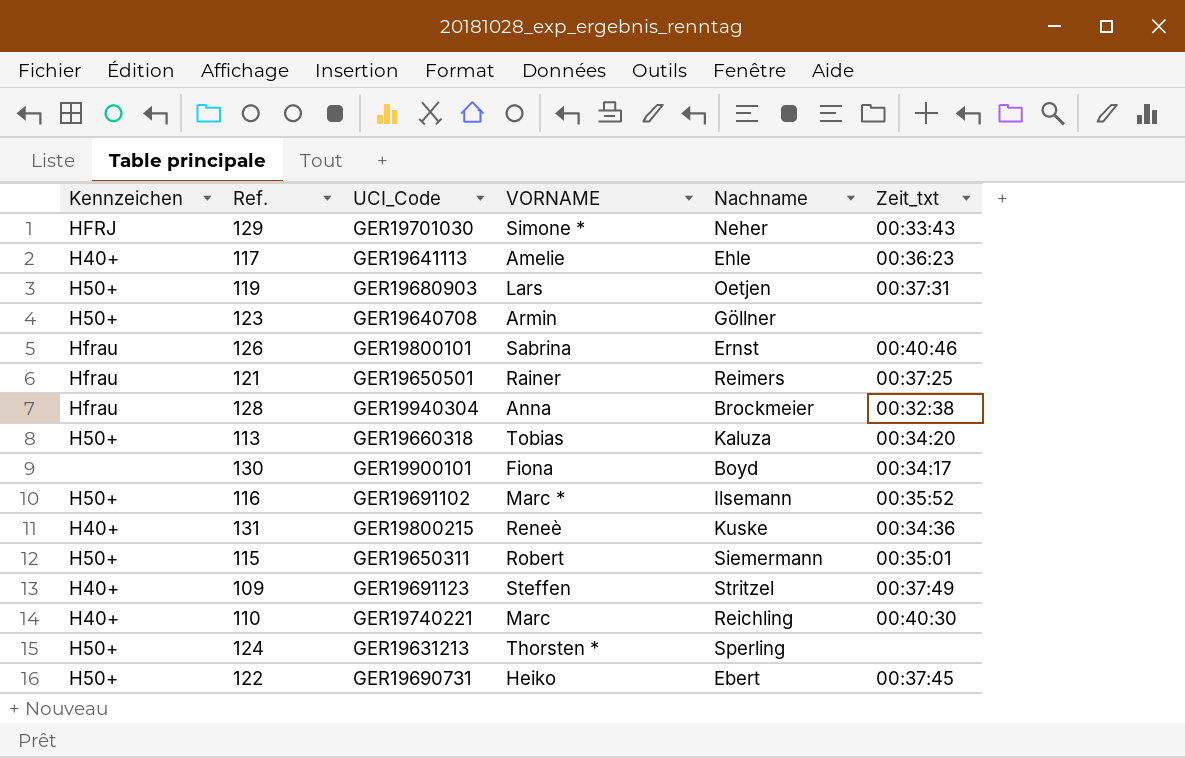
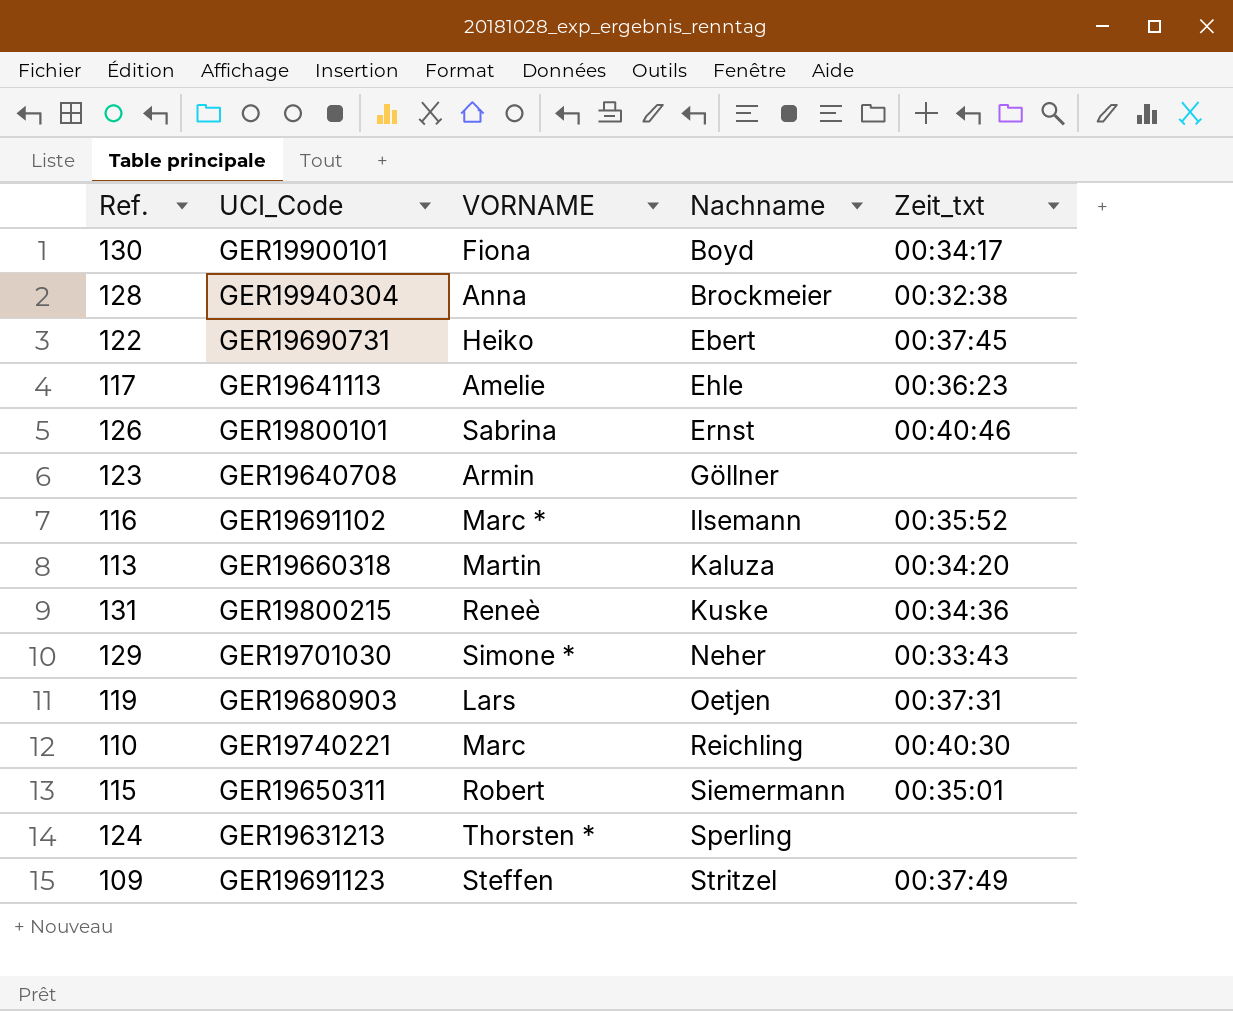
row order: none -> Nachname ascending
column Kennzeichen | position: 1 -> none
row 121: Hfrau | GER19650501 | Rainer | Reimers | 00:37:25 -> none
113 | VORNAME: Tobias -> Martin

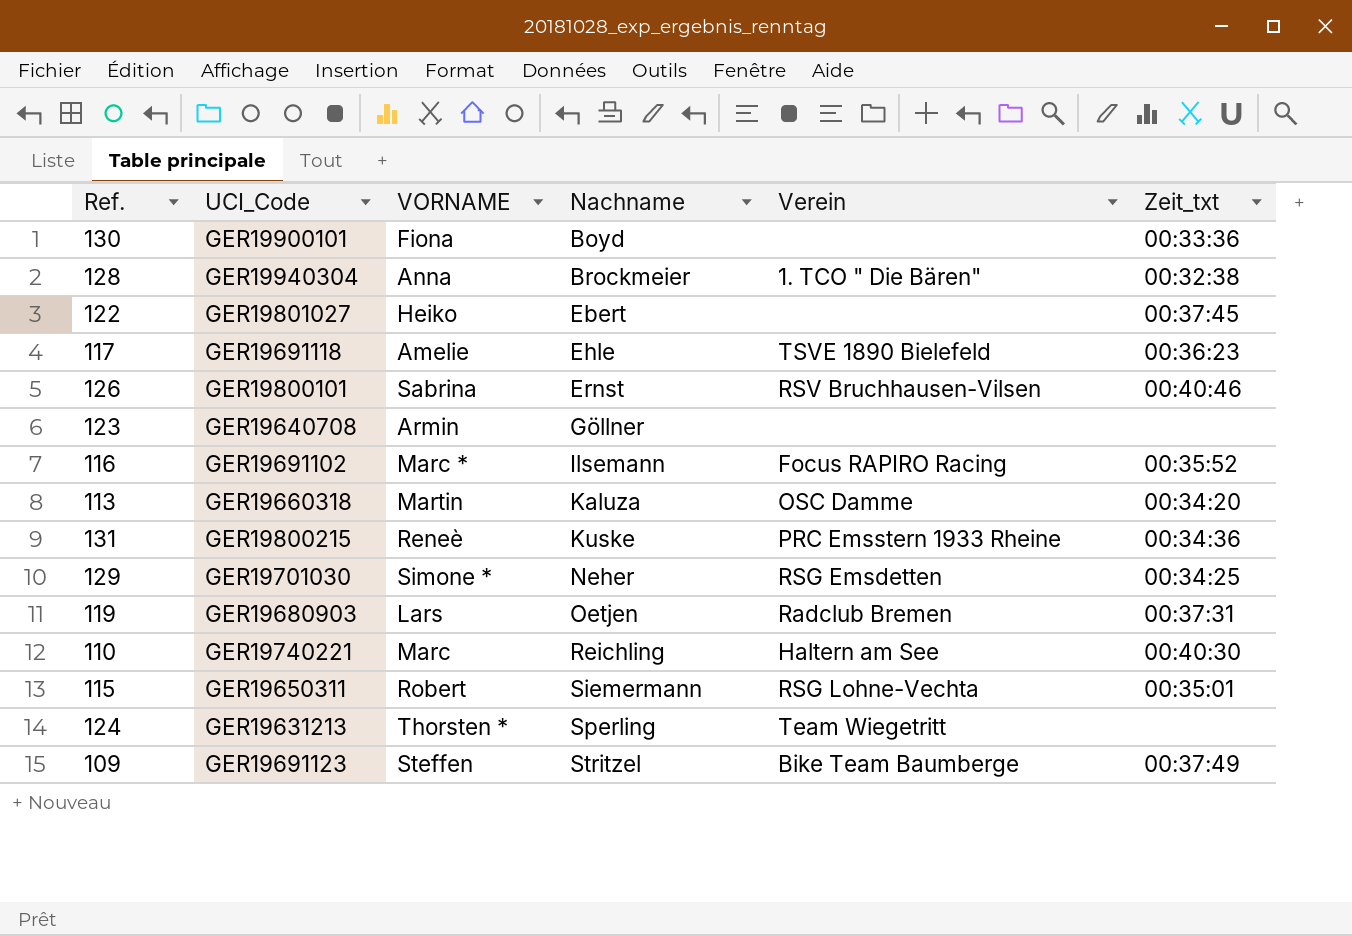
column Verein | position: none -> 5
130 | Zeit_txt: 00:34:17 -> 00:33:36
122 | UCI_Code: GER19690731 -> GER19801027
117 | UCI_Code: GER19641113 -> GER19691118
129 | Zeit_txt: 00:33:43 -> 00:34:25

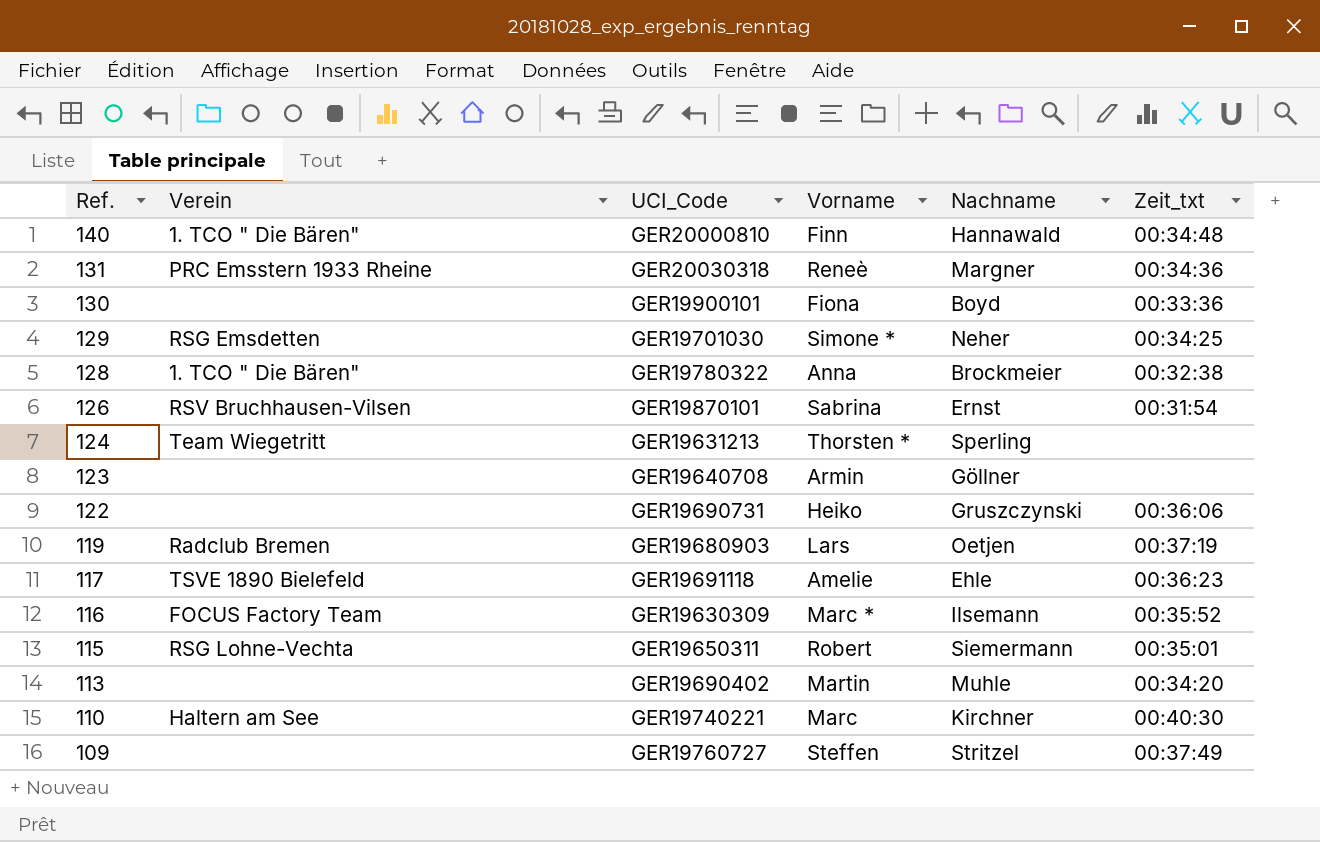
row order: Nachname ascending -> Ref. descending
column Verein | position: 5 -> 2
column name: VORNAME -> Vorname
row 140: none -> 1. TCO " Die Bären" | GER20000810 | Finn | Hannawald | 00:34:48
131 | UCI_Code: GER19800215 -> GER20030318
131 | Nachname: Kuske -> Margner
128 | UCI_Code: GER19940304 -> GER19780322
126 | UCI_Code: GER19800101 -> GER19870101
126 | Zeit_txt: 00:40:46 -> 00:31:54
122 | UCI_Code: GER19801027 -> GER19690731
122 | Nachname: Ebert -> Gruszczynski
122 | Zeit_txt: 00:37:45 -> 00:36:06
119 | Zeit_txt: 00:37:31 -> 00:37:19
116 | Verein: Focus RAPIRO Racing -> FOCUS Factory Team
116 | UCI_Code: GER19691102 -> GER19630309
113 | Verein: OSC Damme -> none
113 | UCI_Code: GER19660318 -> GER19690402
113 | Nachname: Kaluza -> Muhle
110 | Nachname: Reichling -> Kirchner
109 | Verein: Bike Team Baumberge -> none
109 | UCI_Code: GER19691123 -> GER19760727

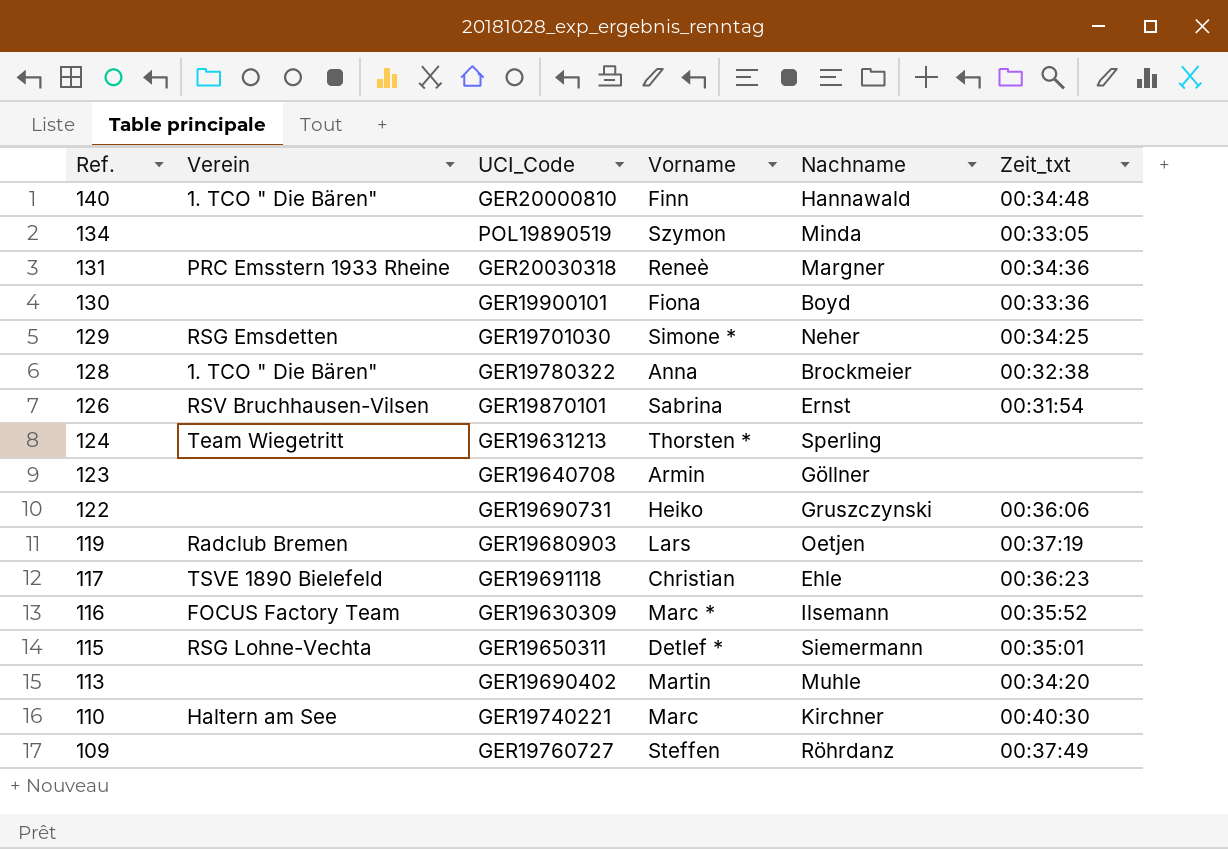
row 134: none -> none | POL19890519 | Szymon | Minda | 00:33:05
117 | Vorname: Amelie -> Christian
115 | Vorname: Robert -> Detlef *
109 | Nachname: Stritzel -> Röhrdanz

